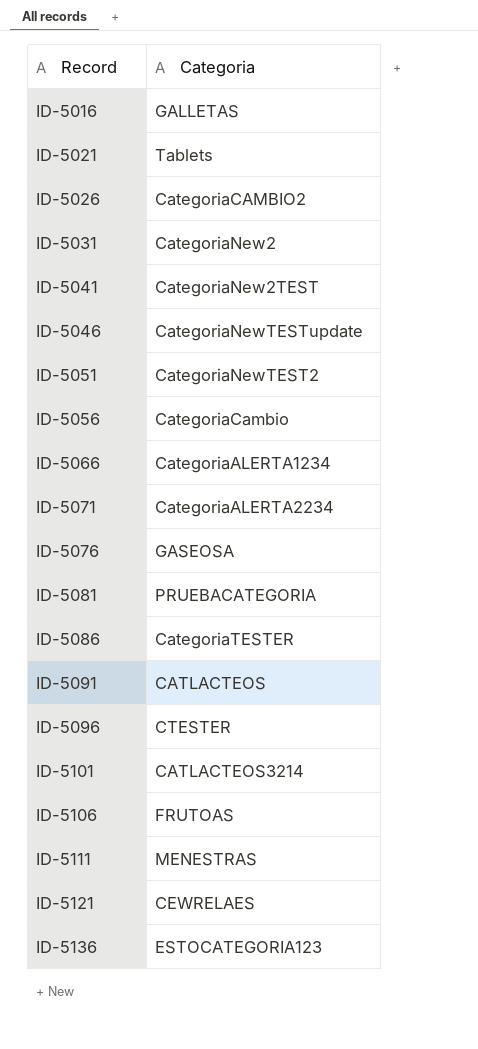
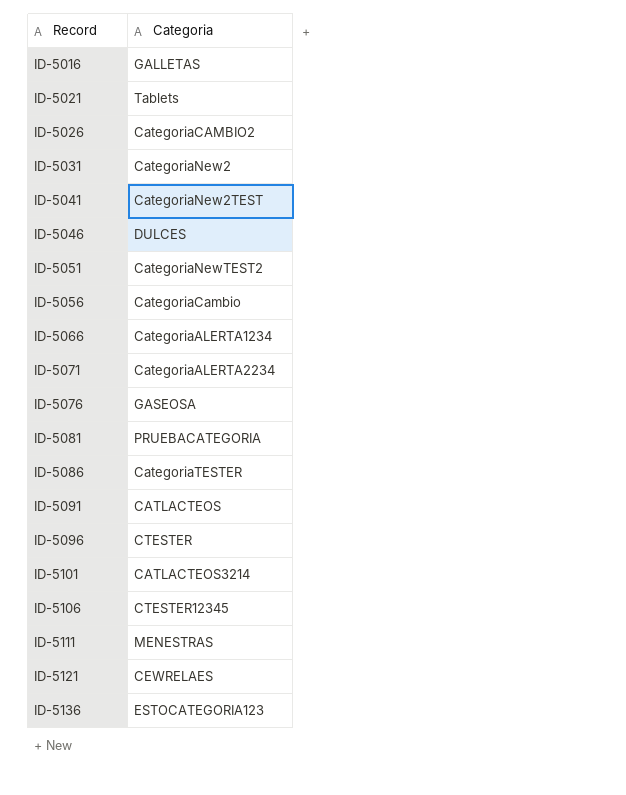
ID-5046 | Categoria: CategoriaNewTESTupdate -> DULCES
ID-5106 | Categoria: FRUTOAS -> CTESTER12345

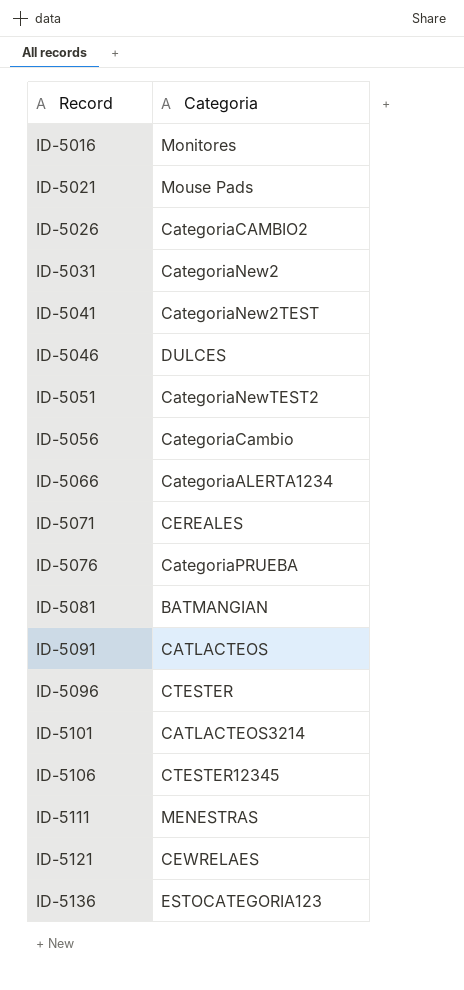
row ID-5086: CategoriaTESTER -> none
ID-5016 | Categoria: GALLETAS -> Monitores
ID-5021 | Categoria: Tablets -> Mouse Pads
ID-5071 | Categoria: CategoriaALERTA2234 -> CEREALES
ID-5076 | Categoria: GASEOSA -> CategoriaPRUEBA
ID-5081 | Categoria: PRUEBACATEGORIA -> BATMANGIAN

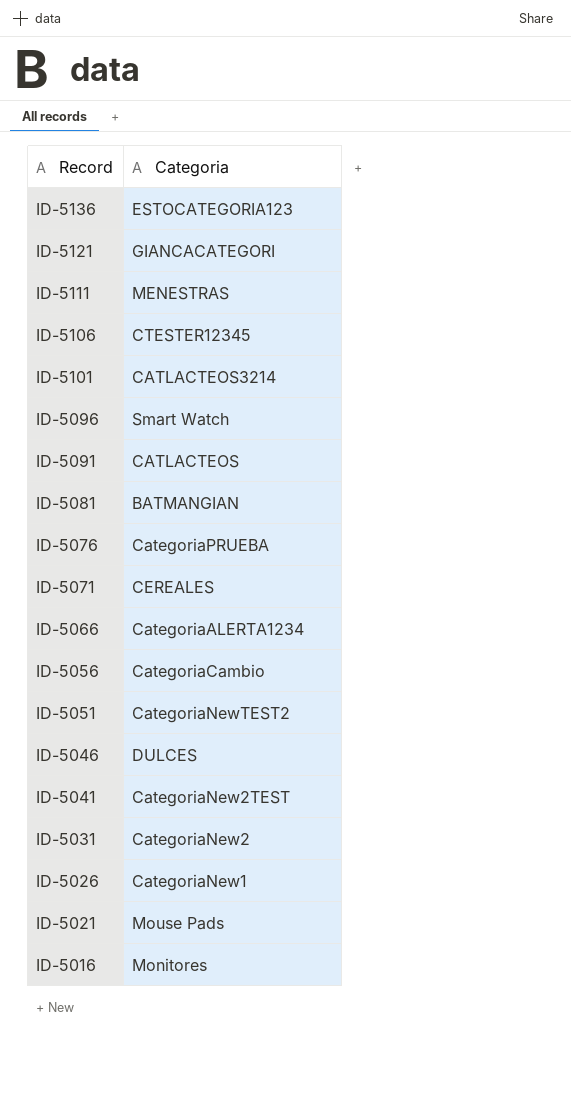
row order: Record ascending -> Record descending
ID-5121 | Categoria: CEWRELAES -> GIANCACATEGORI
ID-5096 | Categoria: CTESTER -> Smart Watch
ID-5026 | Categoria: CategoriaCAMBIO2 -> CategoriaNew1

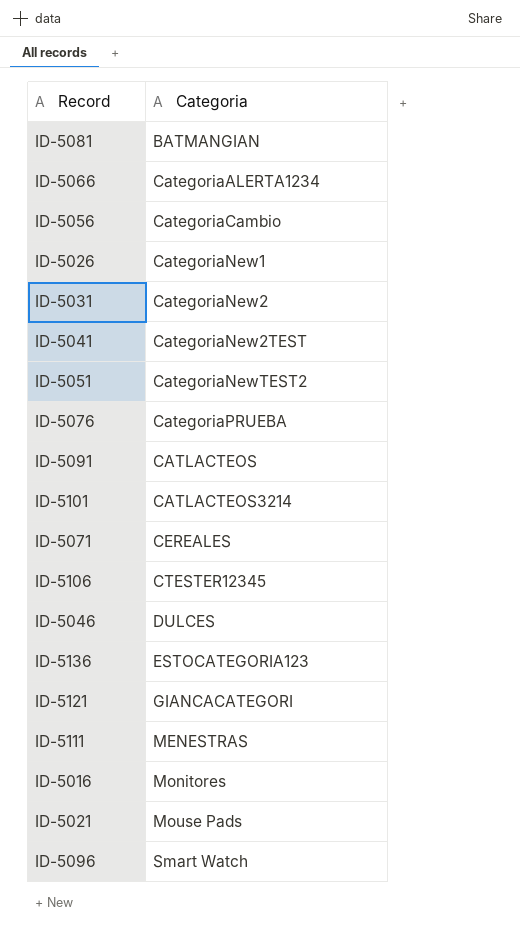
row order: Record descending -> Categoria ascending

